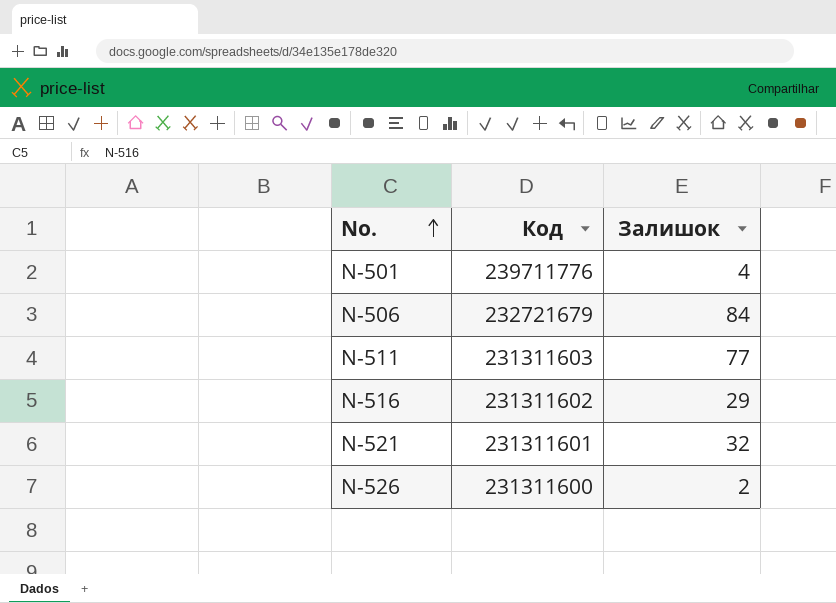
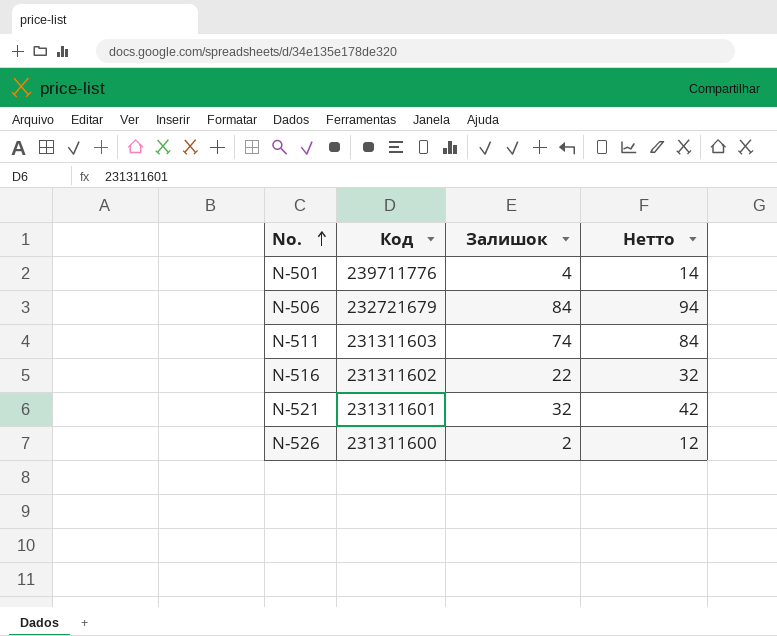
column Нетто | formula: none -> [Залишок] + 10
N-511 | Залишок: 77 -> 74
N-516 | Залишок: 29 -> 22

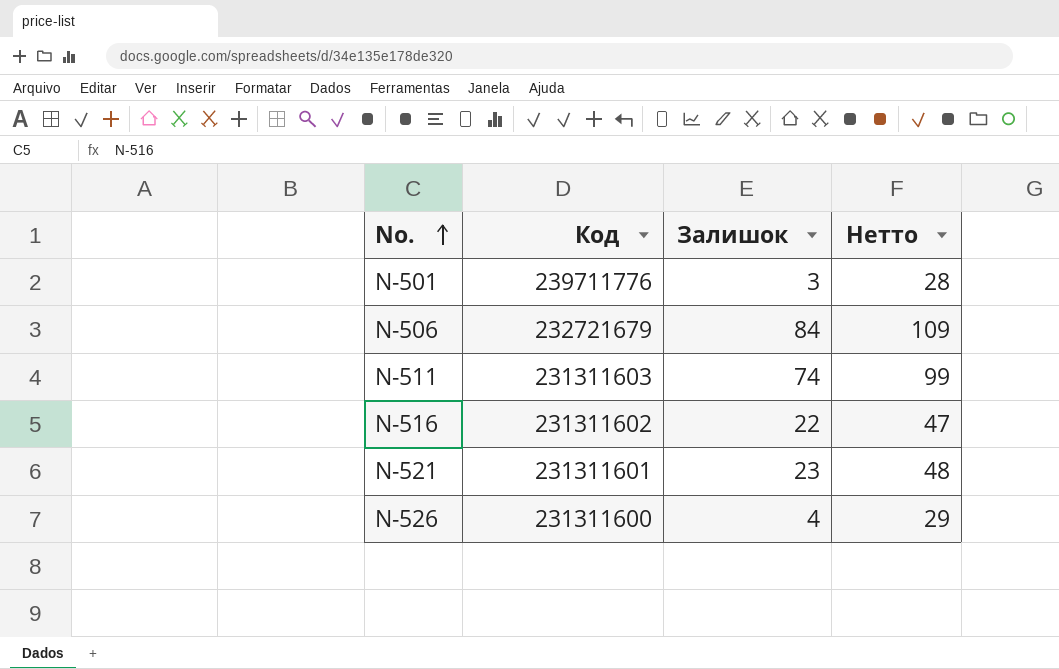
column Нетто | formula: [Залишок] + 10 -> [Залишок] + 25
N-501 | Залишок: 4 -> 3
N-521 | Залишок: 32 -> 23
N-526 | Залишок: 2 -> 4

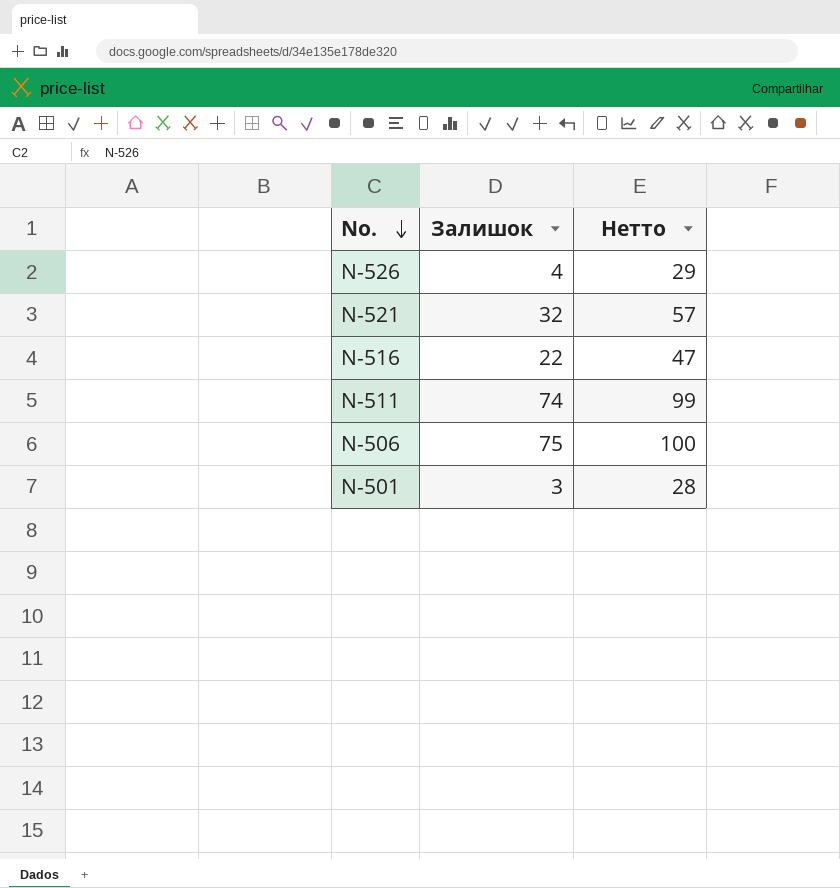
row order: No. ascending -> No. descending
column Код | position: 2 -> none
N-521 | Залишок: 23 -> 32
N-521 | Нетто: 48 -> 57
N-506 | Залишок: 84 -> 75
N-506 | Нетто: 109 -> 100

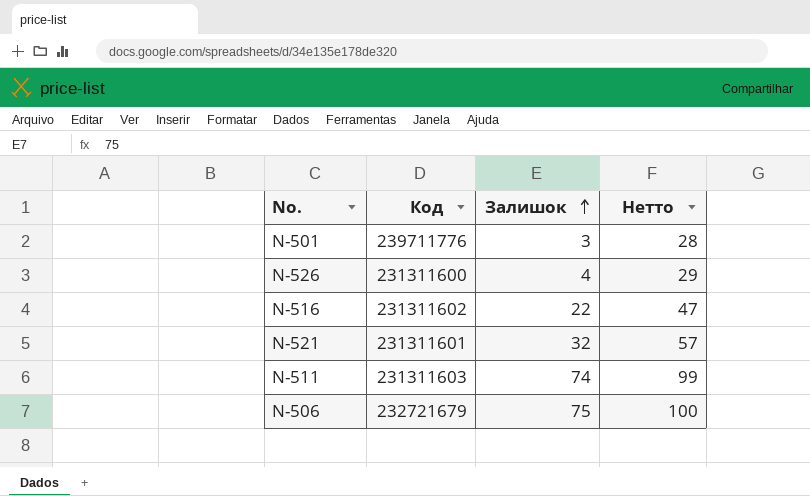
row order: No. descending -> Залишок ascending
column Код | position: none -> 2

